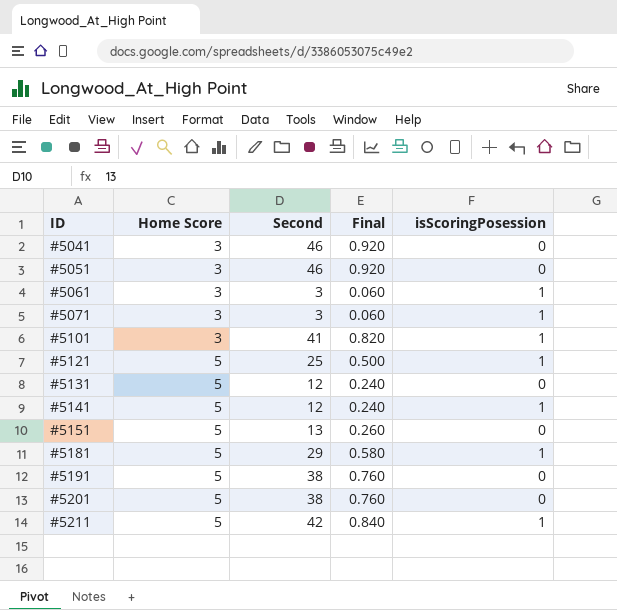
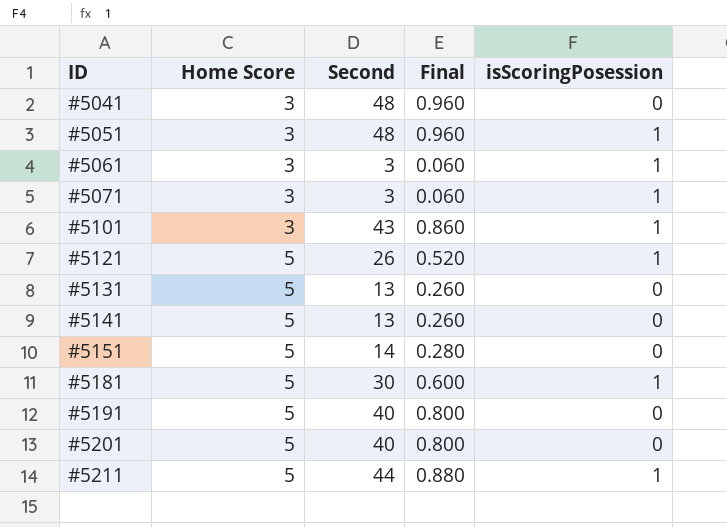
#5041 | Second: 46 -> 48
#5041 | Final: 0.920 -> 0.960
#5051 | Second: 46 -> 48
#5051 | Final: 0.920 -> 0.960
#5051 | isScoringPosession: 0 -> 1
#5101 | Second: 41 -> 43
#5101 | Final: 0.820 -> 0.860
#5121 | Second: 25 -> 26
#5121 | Final: 0.500 -> 0.520
#5131 | Second: 12 -> 13
#5131 | Final: 0.240 -> 0.260
#5141 | Second: 12 -> 13
#5141 | Final: 0.240 -> 0.260
#5141 | isScoringPosession: 1 -> 0
#5151 | Second: 13 -> 14
#5151 | Final: 0.260 -> 0.280
#5181 | Second: 29 -> 30
#5181 | Final: 0.580 -> 0.600
#5191 | Second: 38 -> 40
#5191 | Final: 0.760 -> 0.800
#5201 | Second: 38 -> 40
#5201 | Final: 0.760 -> 0.800
#5211 | Second: 42 -> 44
#5211 | Final: 0.840 -> 0.880

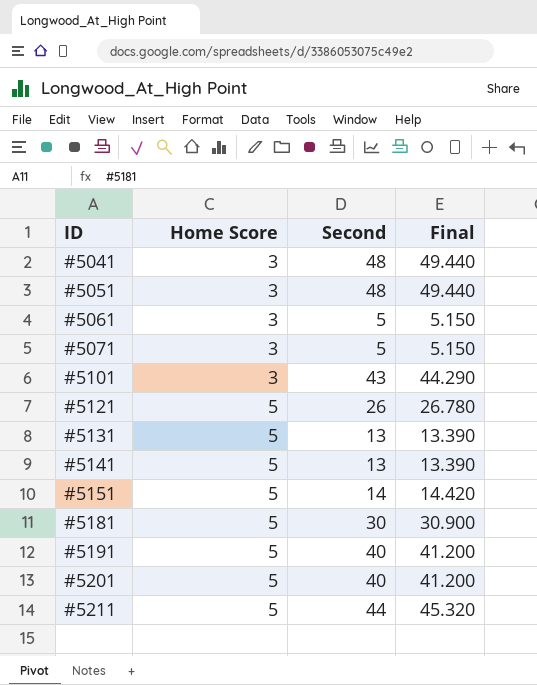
column isScoringPosession | position: 5 -> none
column Final | formula: [Second] * 0.02 -> [Second] * 1.03
#5061 | Second: 3 -> 5
#5071 | Second: 3 -> 5

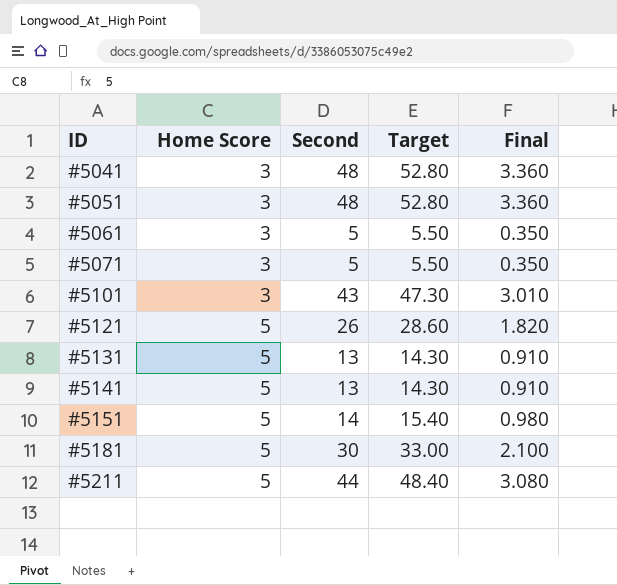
column Target | formula: none -> [Second] * 1.1
column Final | formula: [Second] * 1.03 -> [Second] * 0.07
row #5191: 5 | 40 | 41.200 -> none
row #5201: 5 | 40 | 41.200 -> none

